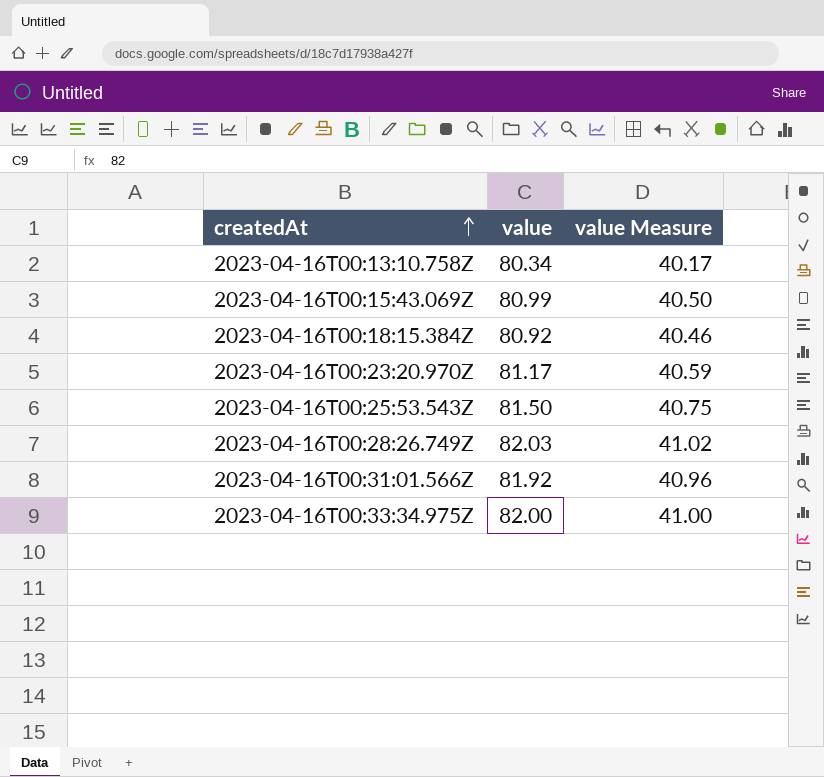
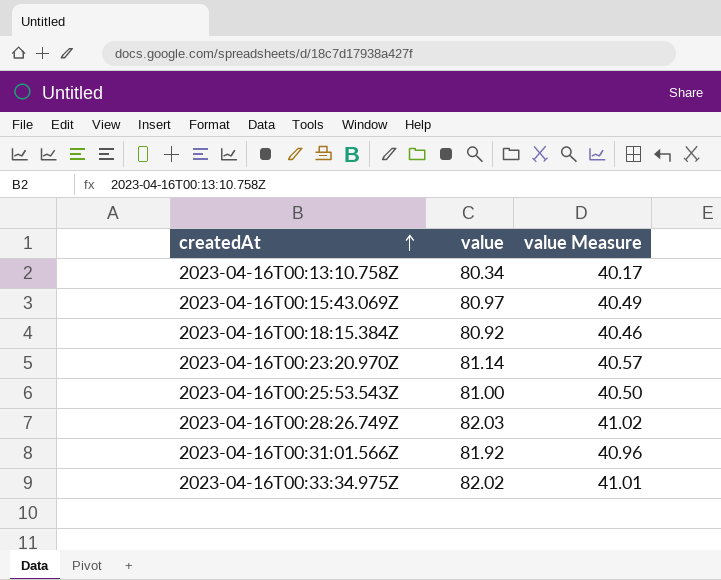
2023-04-16T00:15:43.069Z | value: 80.99 -> 80.97
2023-04-16T00:15:43.069Z | value Measure: 40.50 -> 40.49
2023-04-16T00:23:20.970Z | value: 81.17 -> 81.14
2023-04-16T00:23:20.970Z | value Measure: 40.59 -> 40.57
2023-04-16T00:25:53.543Z | value: 81.50 -> 81.00
2023-04-16T00:25:53.543Z | value Measure: 40.75 -> 40.50
2023-04-16T00:33:34.975Z | value: 82.00 -> 82.02
2023-04-16T00:33:34.975Z | value Measure: 41.00 -> 41.01

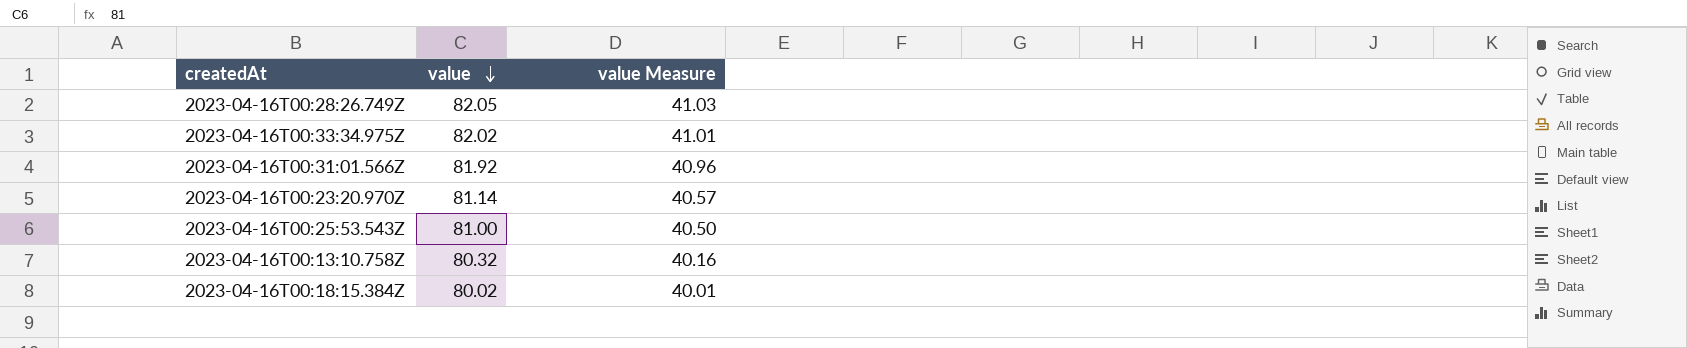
row order: createdAt ascending -> value descending
row 2023-04-16T00:15:43.069Z: 80.97 | 40.49 -> none
2023-04-16T00:28:26.749Z | value: 82.03 -> 82.05
2023-04-16T00:28:26.749Z | value Measure: 41.02 -> 41.03
2023-04-16T00:13:10.758Z | value: 80.34 -> 80.32
2023-04-16T00:13:10.758Z | value Measure: 40.17 -> 40.16
2023-04-16T00:18:15.384Z | value: 80.92 -> 80.02
2023-04-16T00:18:15.384Z | value Measure: 40.46 -> 40.01

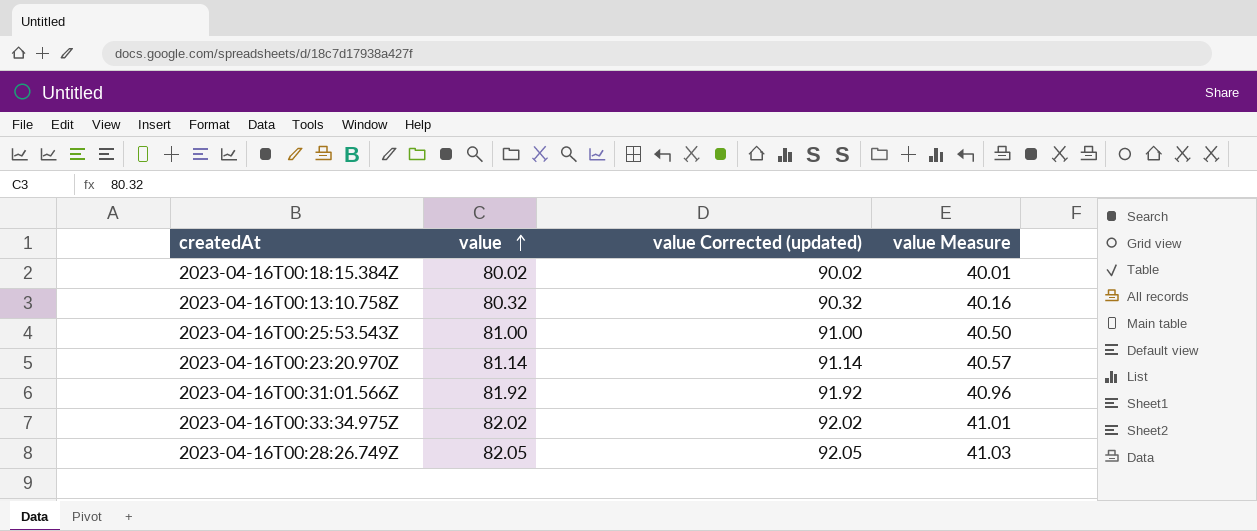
row order: value descending -> value ascending
column value Corrected (updated) | formula: none -> [value] + 10

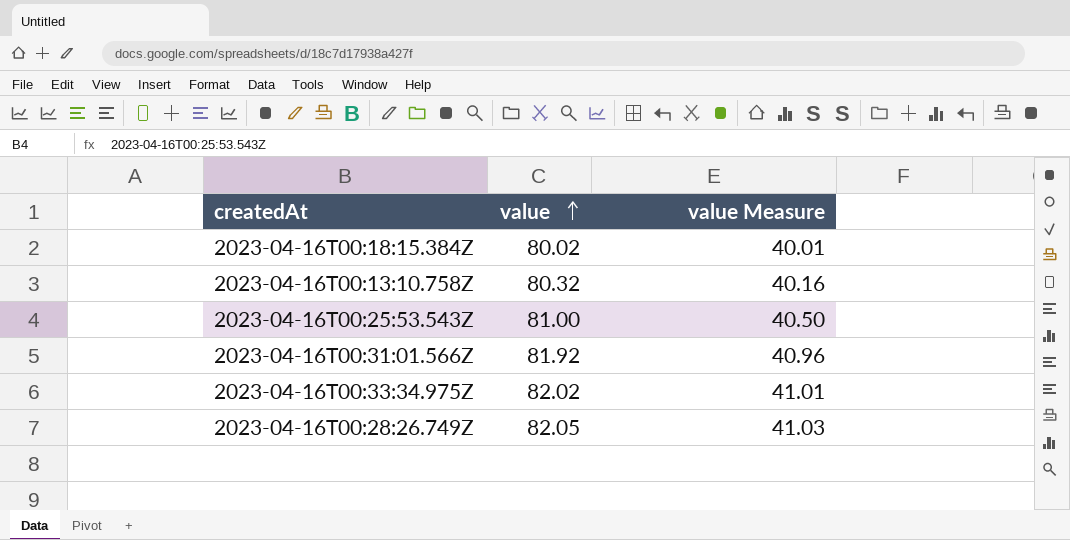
column value Corrected (updated) | formula: [value] + 10 -> none
row 2023-04-16T00:23:20.970Z: 81.14 | 91.14 | 40.57 -> none

